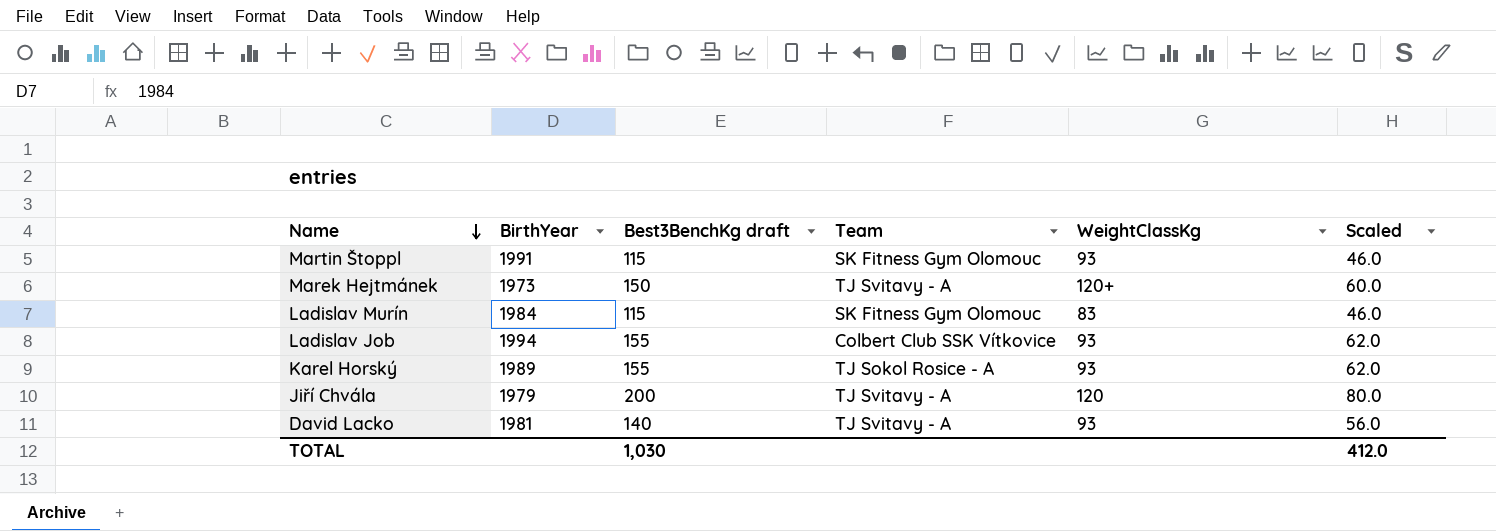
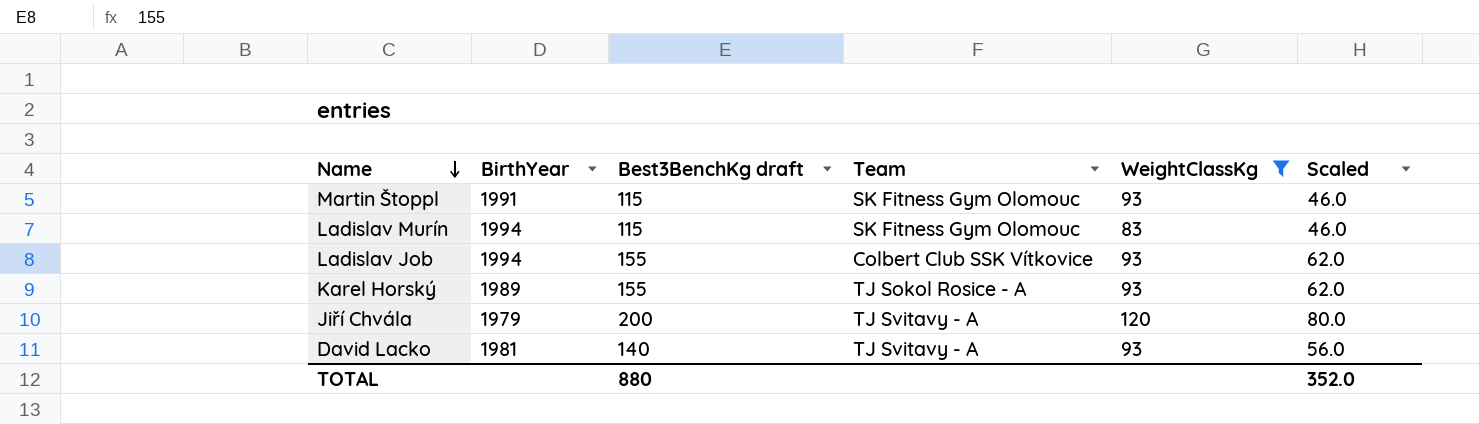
filter: none -> WeightClassKg != 120+
Ladislav Murín | BirthYear: 1984 -> 1994
TOTAL | Best3BenchKg draft: 1,030 -> 880
TOTAL | Scaled: 412.0 -> 352.0

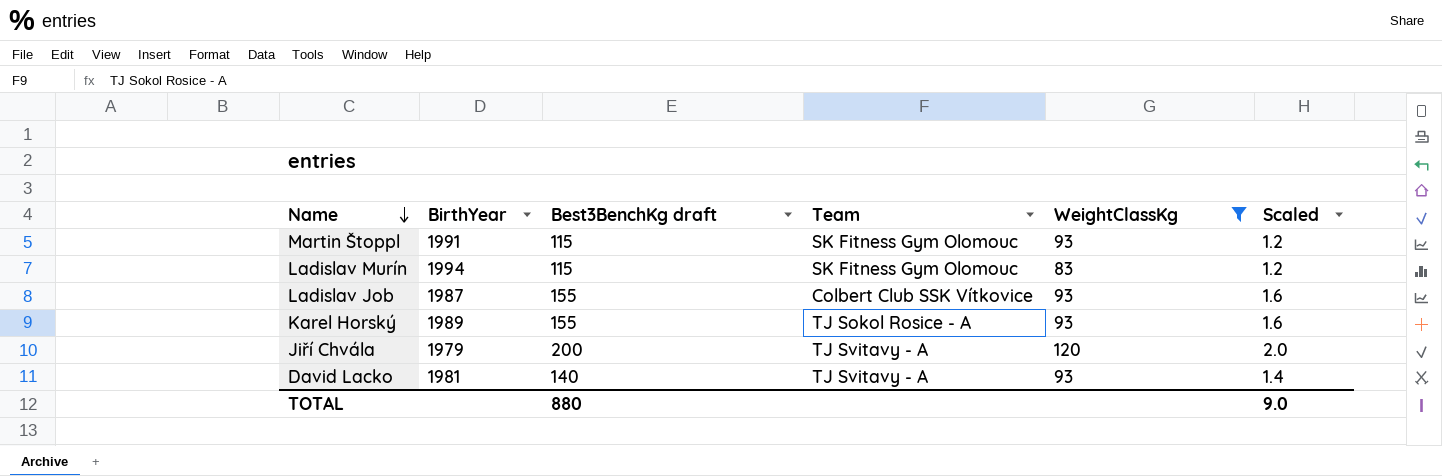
column Scaled | formula: [Best3BenchKg draft] * 0.4 -> [Best3BenchKg draft] * 0.01
Ladislav Job | BirthYear: 1994 -> 1987
TOTAL | Scaled: 352.0 -> 9.0

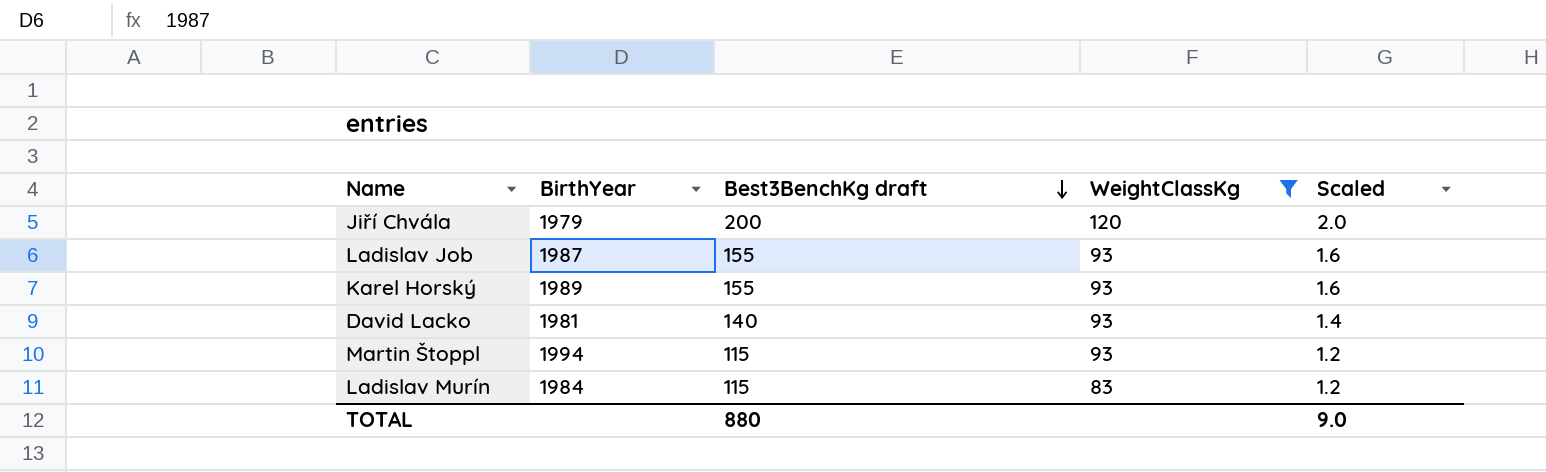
row order: Name descending -> Best3BenchKg draft descending
column Team | position: 4 -> none
Martin Štoppl | BirthYear: 1991 -> 1994
Ladislav Murín | BirthYear: 1994 -> 1984

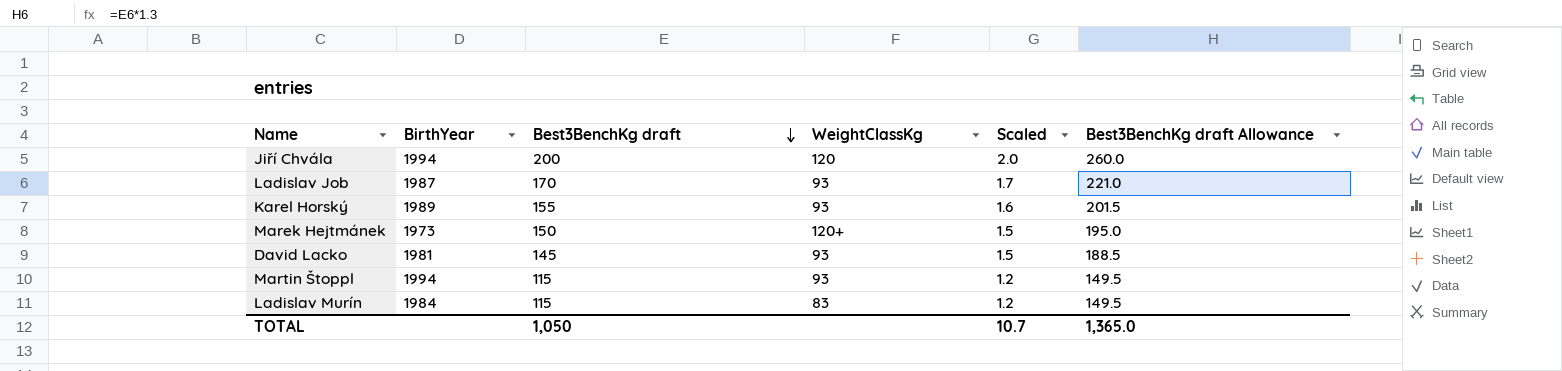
filter: WeightClassKg != 120+ -> none
column Best3BenchKg draft Allowance | formula: none -> [Best3BenchKg draft] * 1.3
Jiří Chvála | BirthYear: 1979 -> 1994
Ladislav Job | Best3BenchKg draft: 155 -> 170
Ladislav Job | Scaled: 1.6 -> 1.7
David Lacko | Best3BenchKg draft: 140 -> 145
David Lacko | Scaled: 1.4 -> 1.5
TOTAL | Best3BenchKg draft: 880 -> 1,050
TOTAL | Scaled: 9.0 -> 10.7

